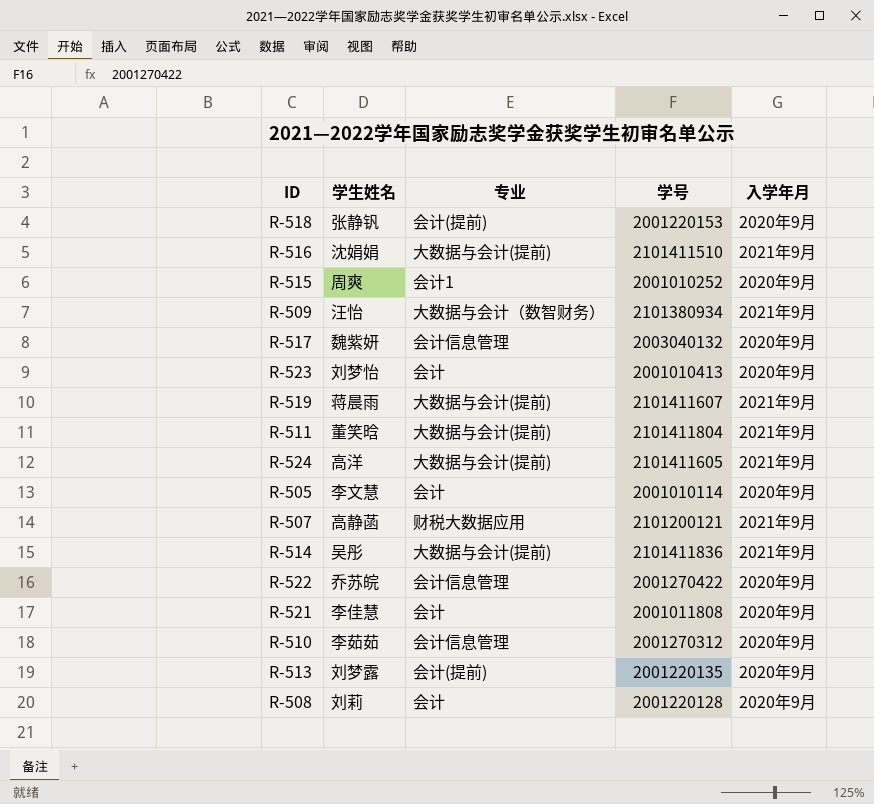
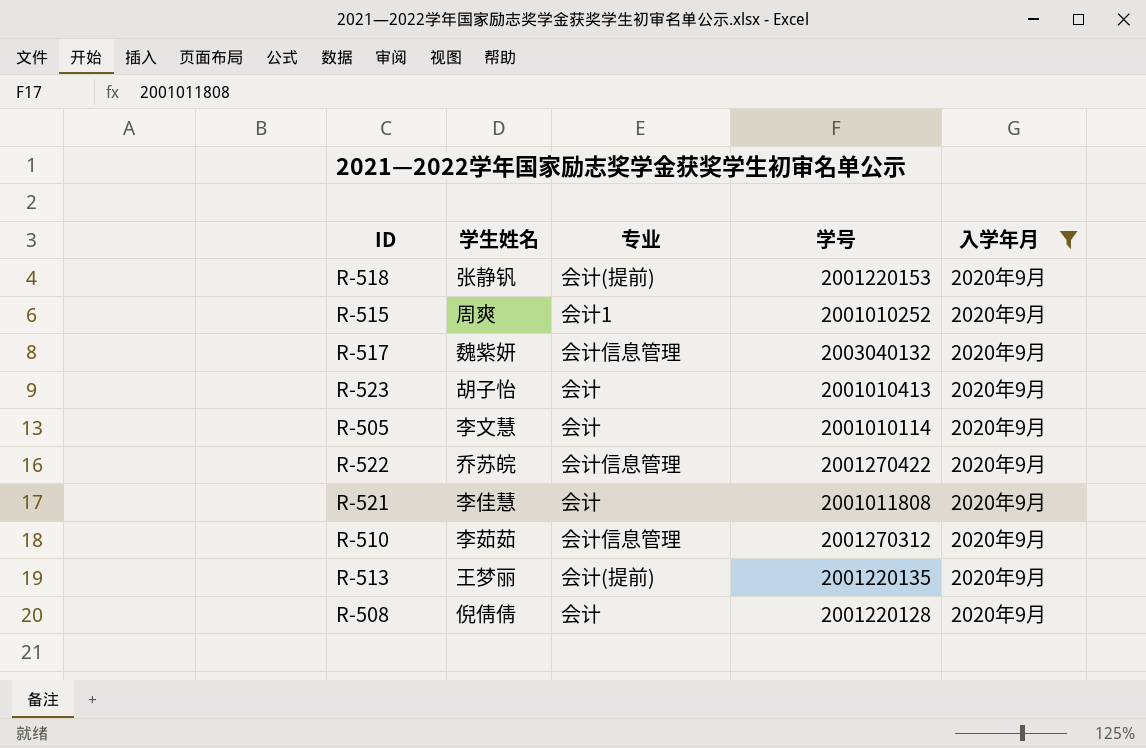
filter: none -> 入学年月 = 2020年9月
R-523 | 学生姓名: 刘梦怡 -> 胡子怡
R-513 | 学生姓名: 刘梦露 -> 王梦丽
R-508 | 学生姓名: 刘莉 -> 倪倩倩

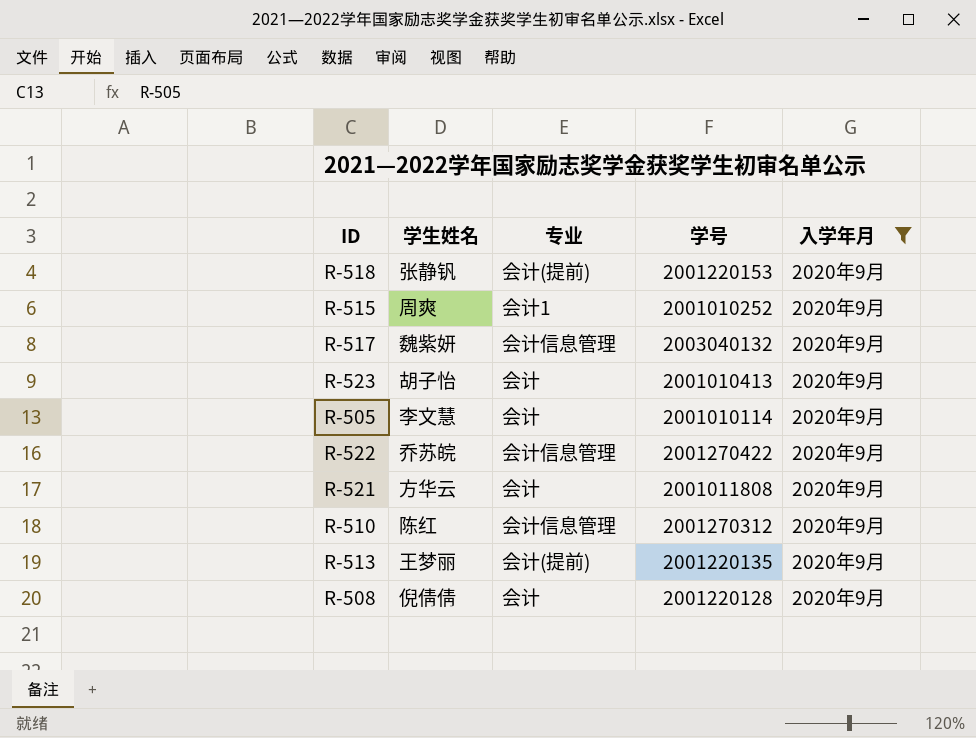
R-521 | 学生姓名: 李佳慧 -> 方华云
R-510 | 学生姓名: 李茹茹 -> 陈红

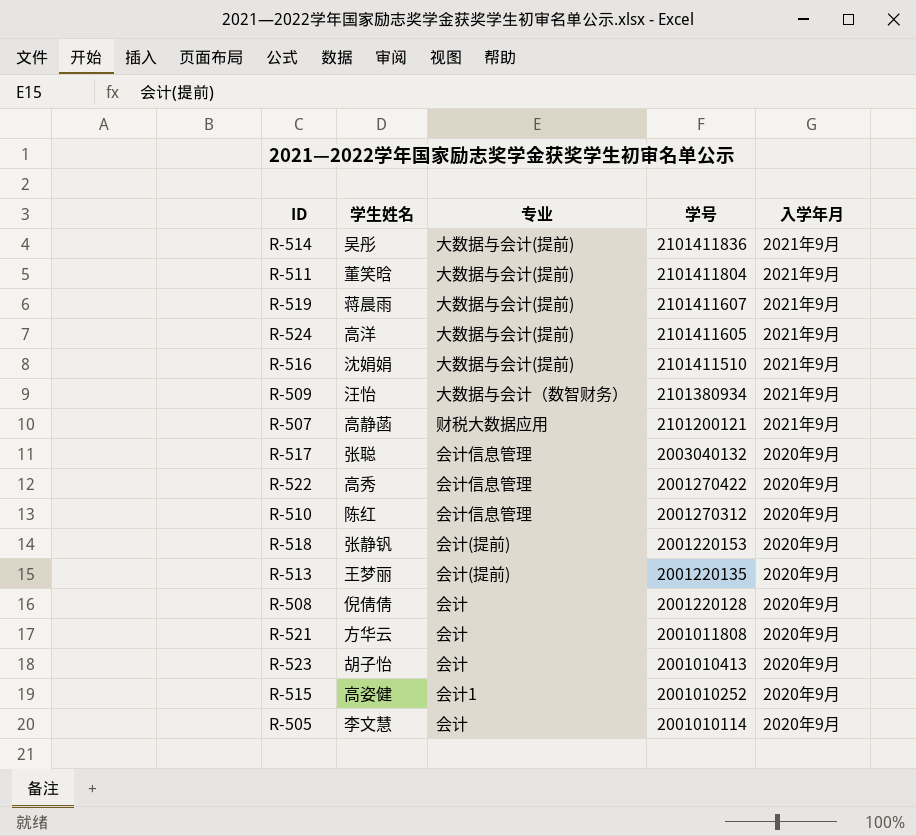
filter: 入学年月 = 2020年9月 -> none
row order: none -> 学号 descending
R-517 | 学生姓名: 魏紫妍 -> 张聪
R-522 | 学生姓名: 乔苏皖 -> 高秀
R-515 | 学生姓名: 周爽 -> 高姿健

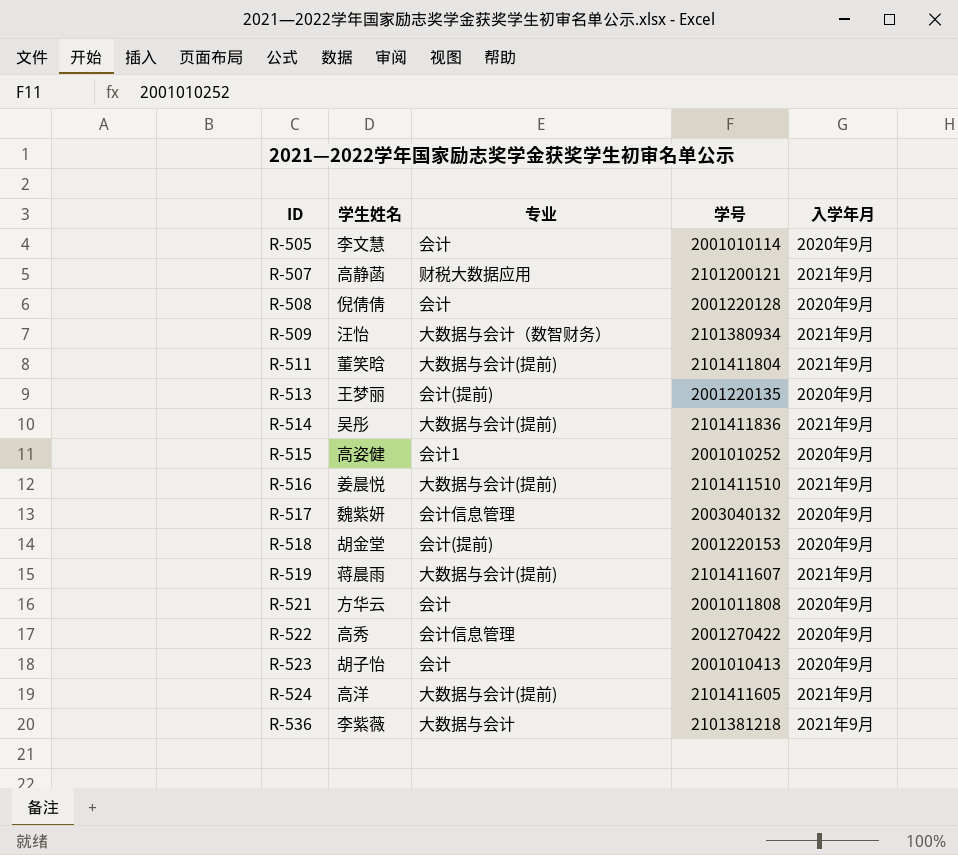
row order: 学号 descending -> ID ascending
row R-510: 陈红 | 会计信息管理 | 2001270312 | 2020年9月 -> none
R-516 | 学生姓名: 沈娟娟 -> 姜晨悦
R-517 | 学生姓名: 张聪 -> 魏紫妍
R-518 | 学生姓名: 张静钒 -> 胡金堂
row R-536: none -> 李紫薇 | 大数据与会计 | 2101381218 | 2021年9月

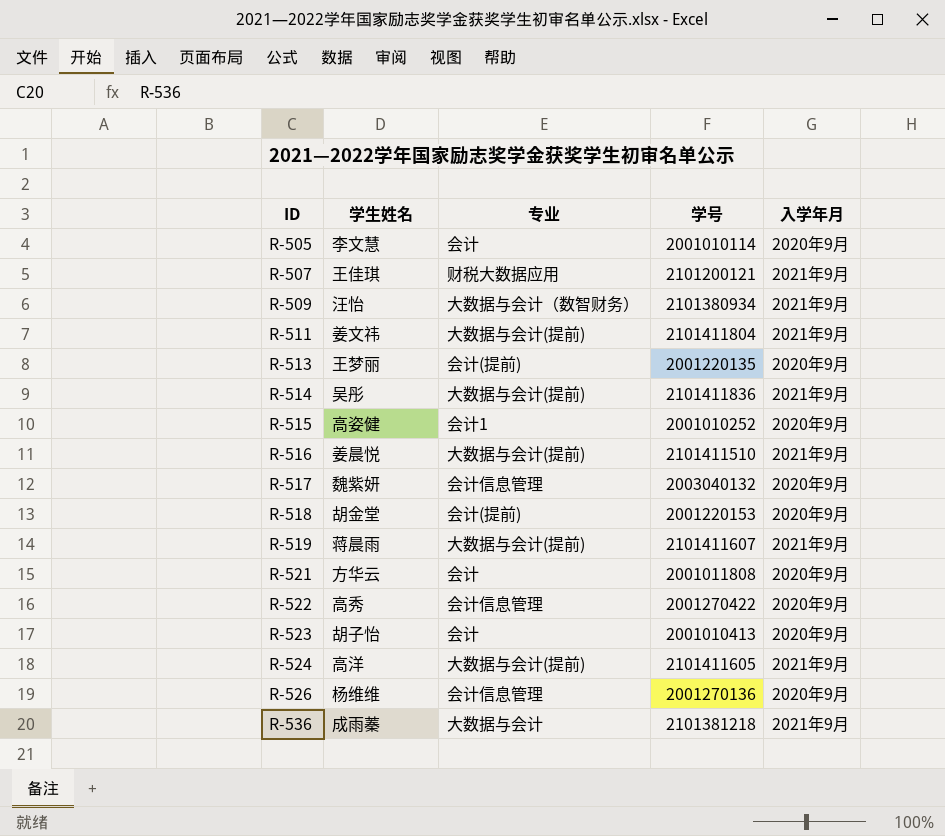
row R-508: 倪倩倩 | 会计 | 2001220128 | 2020年9月 -> none
R-507 | 学生姓名: 高静菡 -> 王佳琪
R-511 | 学生姓名: 董笑晗 -> 姜文祎
row R-526: none -> 杨维维 | 会计信息管理 | 2001270136 | 2020年9月
R-536 | 学生姓名: 李紫薇 -> 成雨蓁

